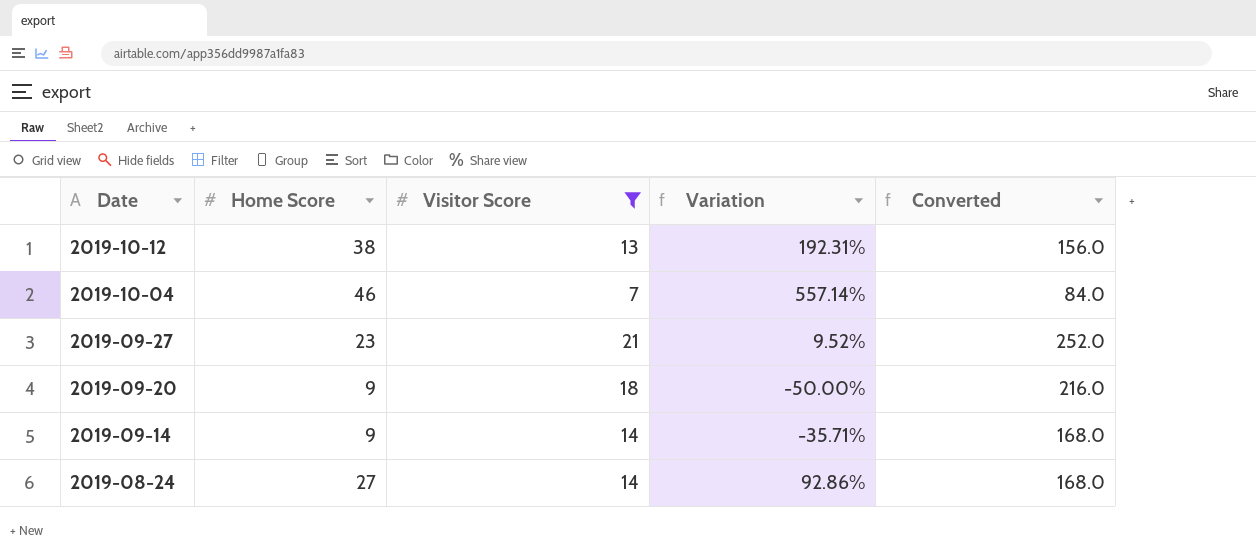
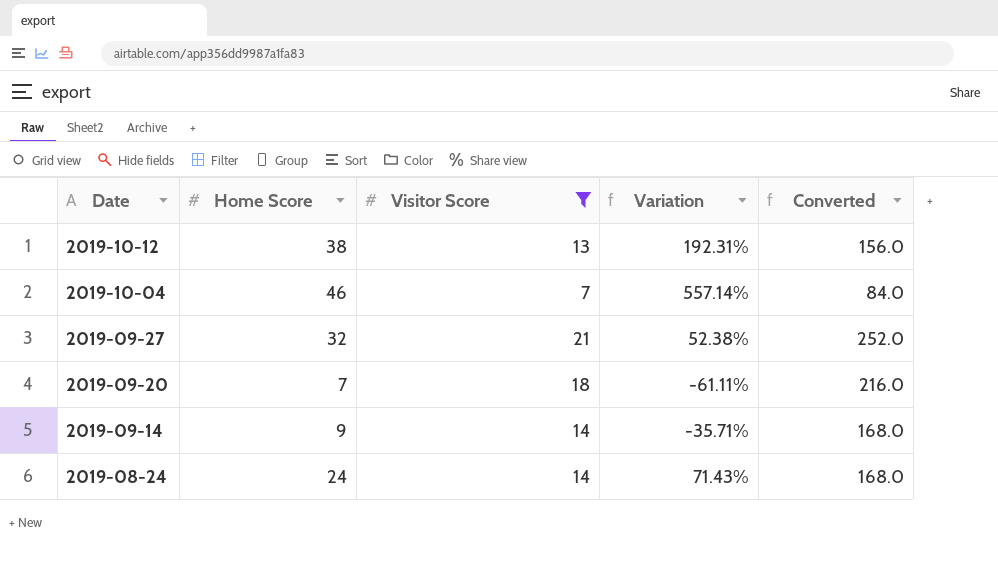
2019-09-27 | Home Score: 23 -> 32
2019-09-27 | Variation: 9.52% -> 52.38%
2019-09-20 | Home Score: 9 -> 7
2019-09-20 | Variation: -50.00% -> -61.11%
2019-08-24 | Home Score: 27 -> 24
2019-08-24 | Variation: 92.86% -> 71.43%

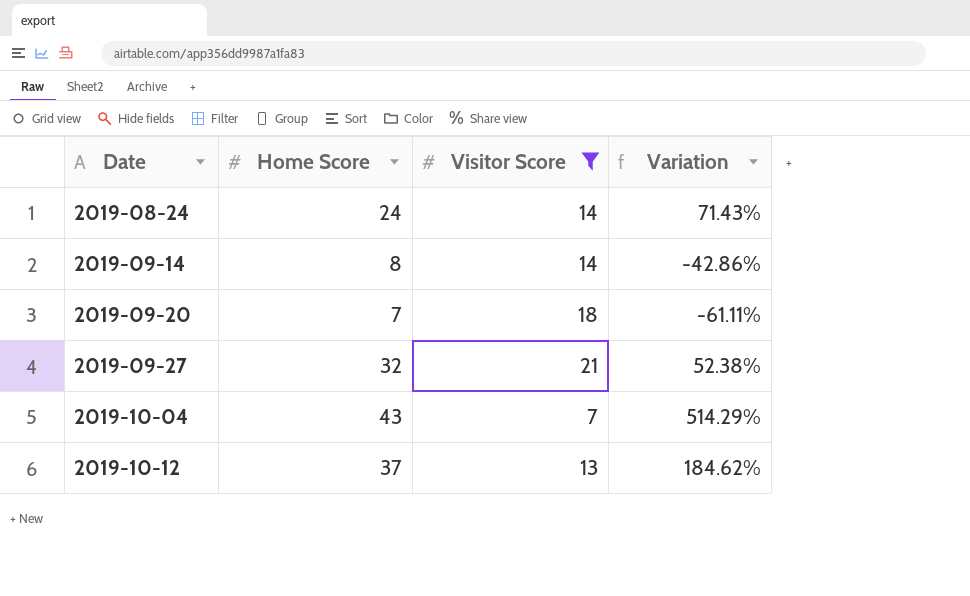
row order: Date descending -> Date ascending
column Converted | formula: [Visitor Score] * 12 -> none
2019-09-14 | Home Score: 9 -> 8
2019-09-14 | Variation: -35.71% -> -42.86%
2019-10-04 | Home Score: 46 -> 43
2019-10-04 | Variation: 557.14% -> 514.29%
2019-10-12 | Home Score: 38 -> 37
2019-10-12 | Variation: 192.31% -> 184.62%

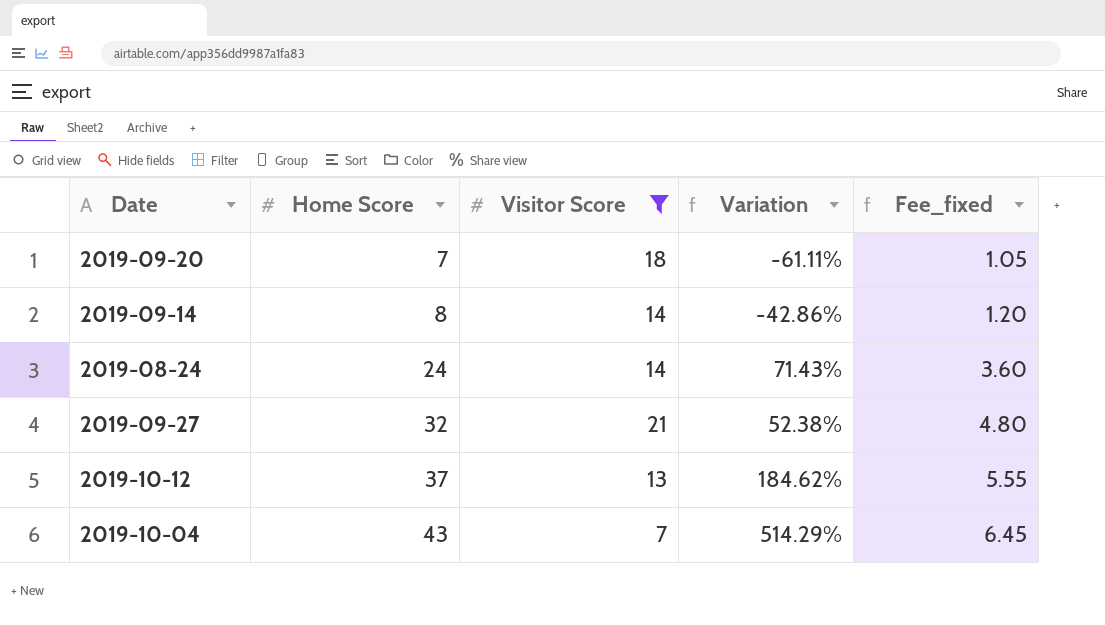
row order: Date ascending -> Home Score ascending
column Fee_fixed | formula: none -> [Home Score] * 0.15

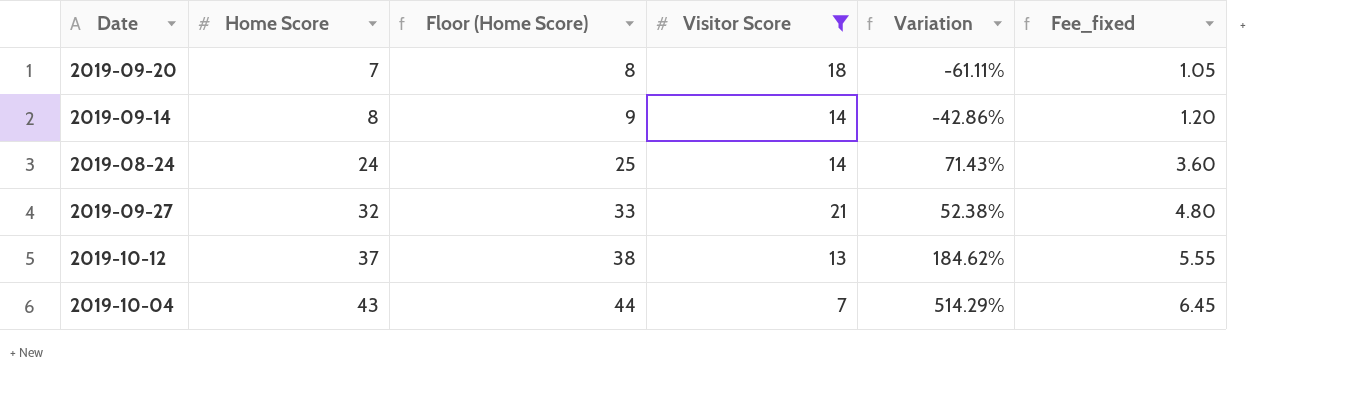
column Floor (Home Score) | formula: none -> [Home Score] + 1

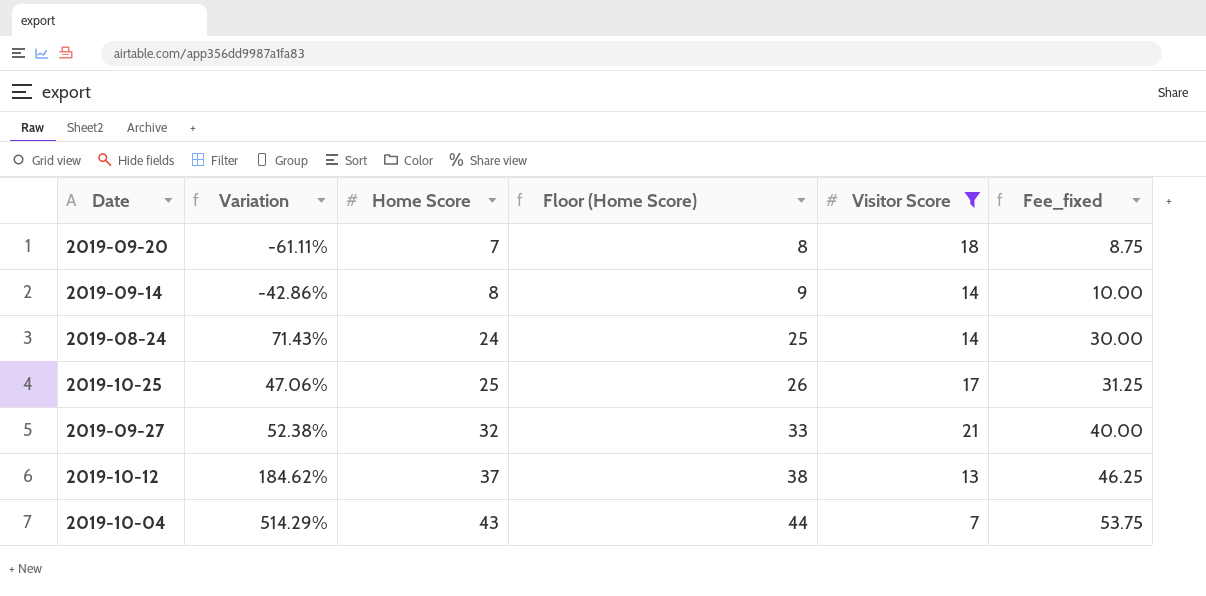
column Variation | position: 5 -> 2
column Fee_fixed | formula: [Home Score] * 0.15 -> [Home Score] * 1.25
row 2019-10-25: none -> 47.06% | 25 | 26 | 17 | 31.25

